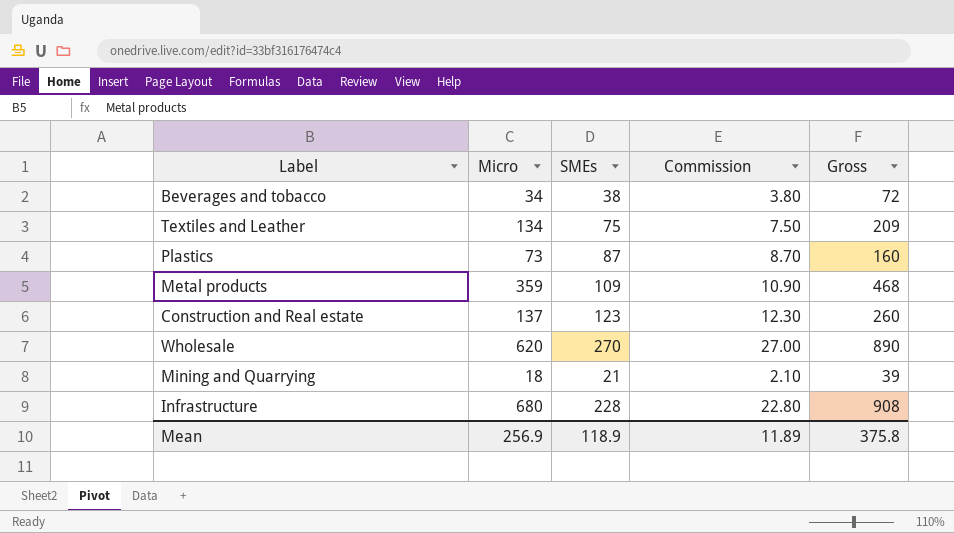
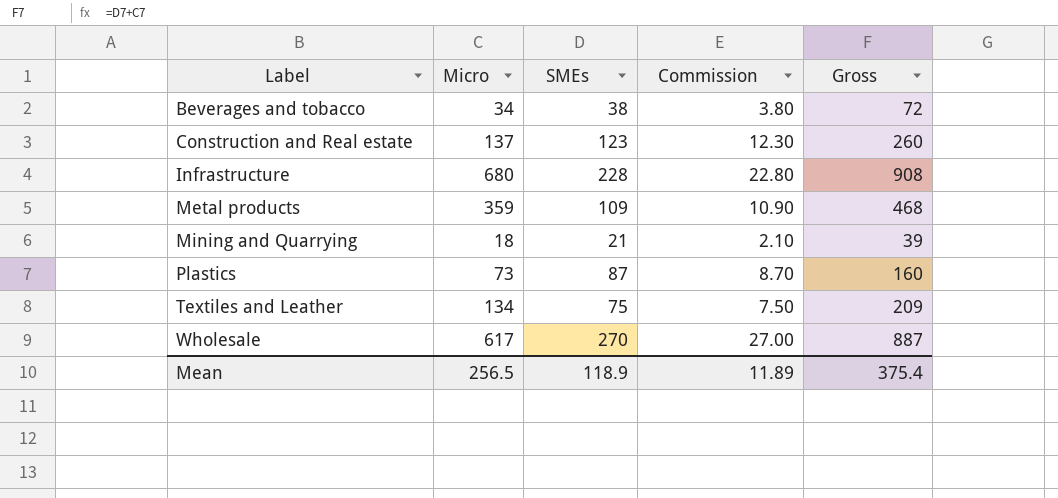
row order: none -> Label ascending
Wholesale | Micro: 620 -> 617
Wholesale | Gross: 890 -> 887
Mean | Micro: 256.9 -> 256.5
Mean | Gross: 375.8 -> 375.4

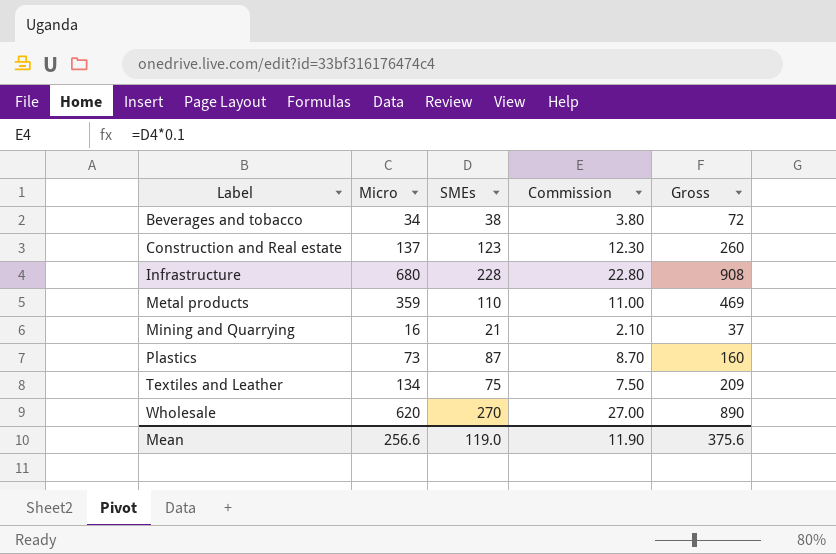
Metal products | SMEs: 109 -> 110
Metal products | Commission: 10.90 -> 11.00
Metal products | Gross: 468 -> 469
Mining and Quarrying | Micro: 18 -> 16
Mining and Quarrying | Gross: 39 -> 37
Wholesale | Micro: 617 -> 620
Wholesale | Gross: 887 -> 890
Mean | Micro: 256.5 -> 256.6
Mean | SMEs: 118.9 -> 119.0
Mean | Commission: 11.89 -> 11.90
Mean | Gross: 375.4 -> 375.6

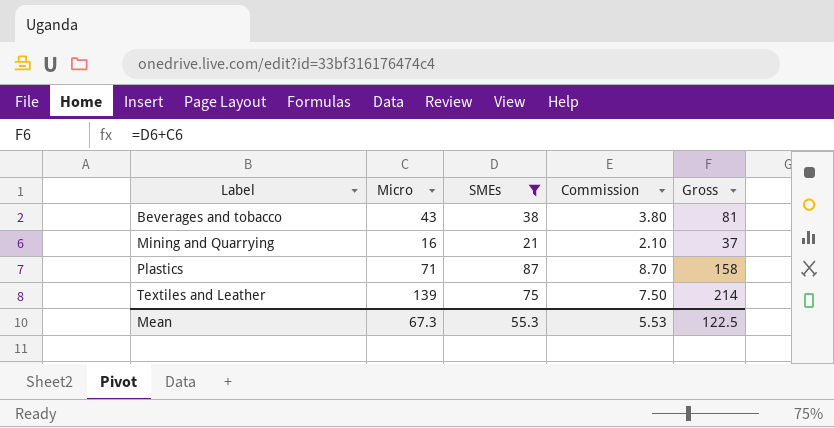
filter: none -> SMEs <= 87
Beverages and tobacco | Micro: 34 -> 43
Beverages and tobacco | Gross: 72 -> 81
Plastics | Micro: 73 -> 71
Plastics | Gross: 160 -> 158
Textiles and Leather | Micro: 134 -> 139
Textiles and Leather | Gross: 209 -> 214
Mean | Micro: 256.6 -> 67.3
Mean | SMEs: 119.0 -> 55.3
Mean | Commission: 11.90 -> 5.53
Mean | Gross: 375.6 -> 122.5

